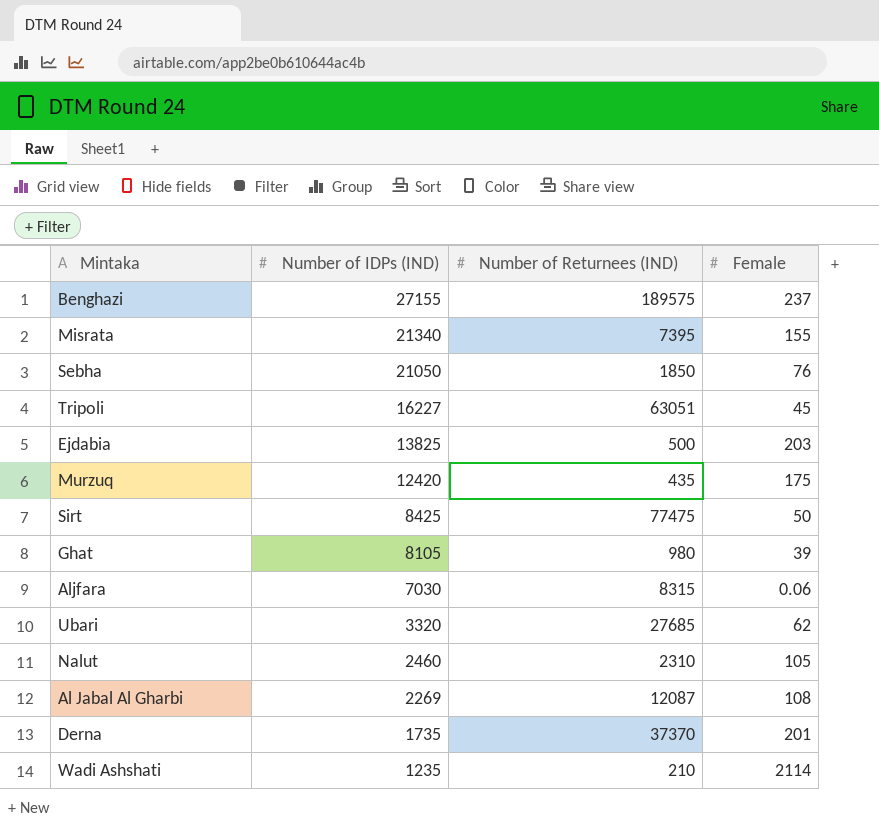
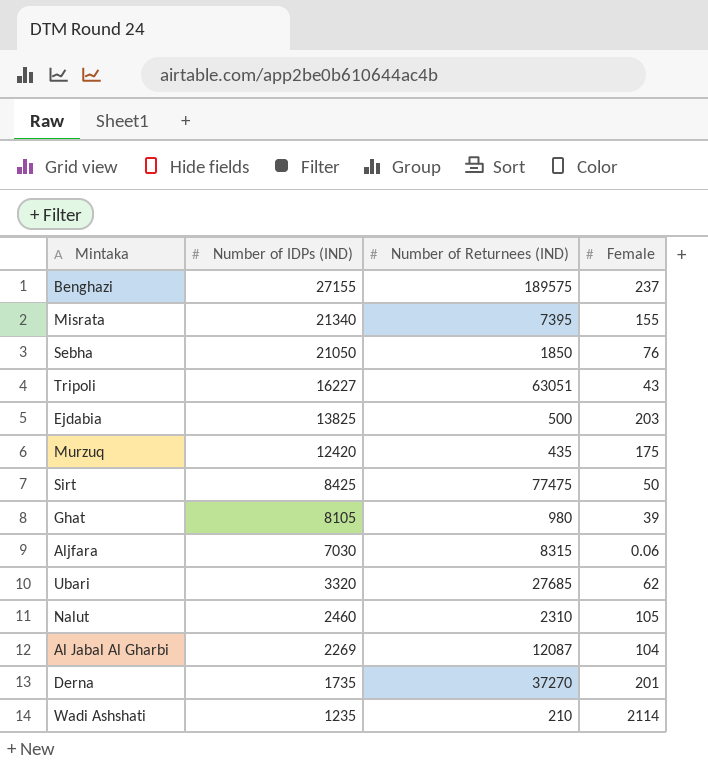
Tripoli | Female: 45 -> 43
Al Jabal Al Gharbi | Female: 108 -> 104
Derna | Number of Returnees (IND): 37370 -> 37270

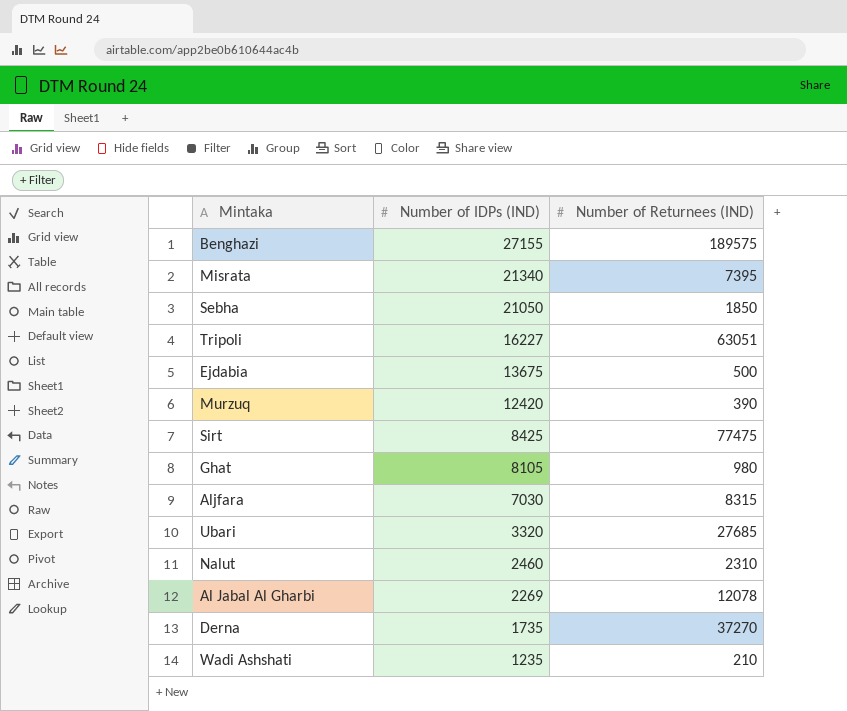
column Female | position: 4 -> none
Ejdabia | Number of IDPs (IND): 13825 -> 13675
Murzuq | Number of Returnees (IND): 435 -> 390
Al Jabal Al Gharbi | Number of Returnees (IND): 12087 -> 12078

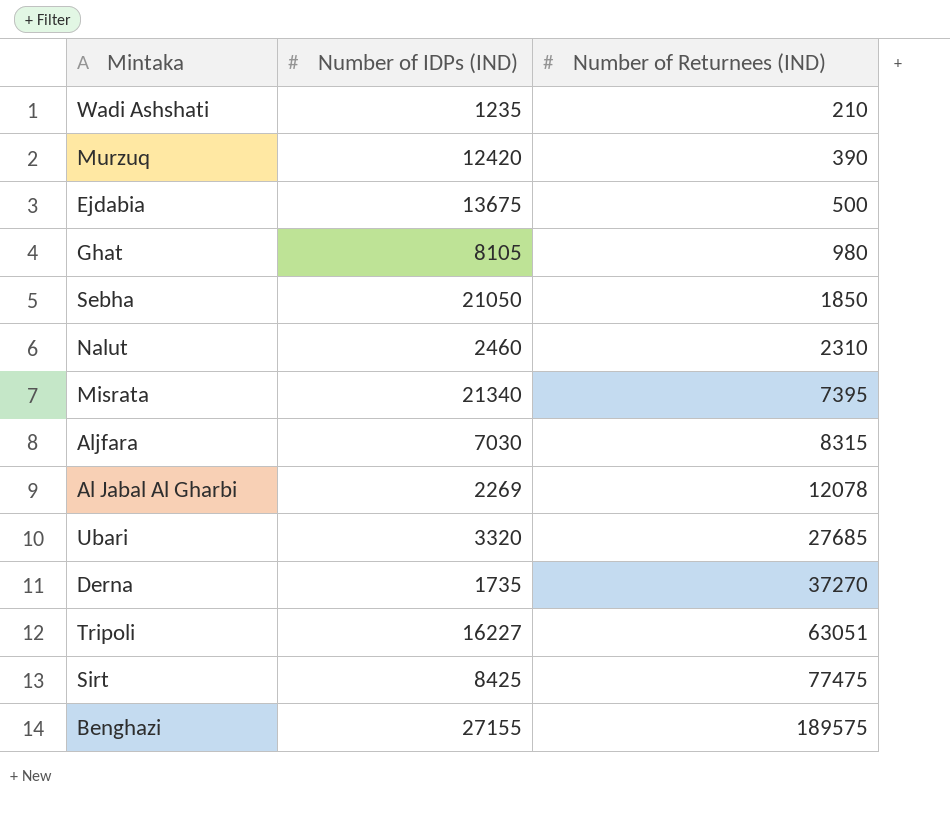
row order: Number of IDPs (IND) descending -> Number of Returnees (IND) ascending

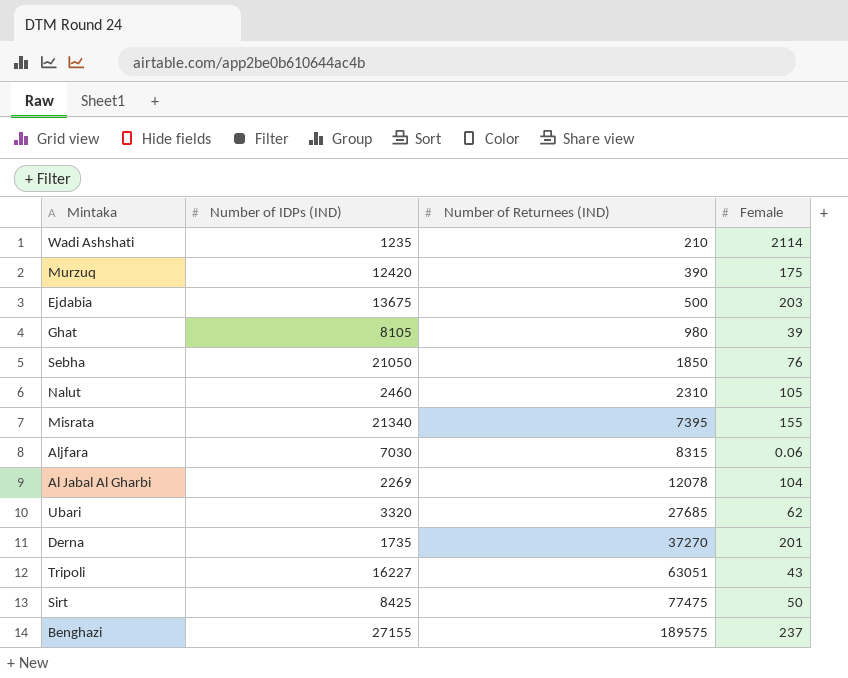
column Female | position: none -> 4

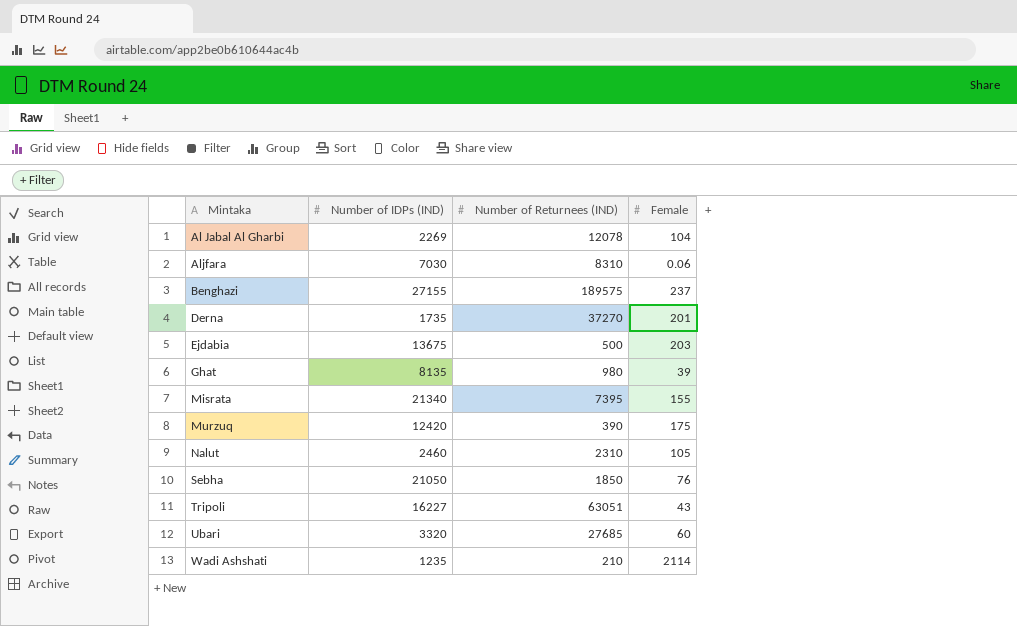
row order: Number of Returnees (IND) ascending -> Mintaka ascending
row Sirt: 8425 | 77475 | 50 -> none
Aljfara | Number of Returnees (IND): 8315 -> 8310
Ghat | Number of IDPs (IND): 8105 -> 8135
Ubari | Female: 62 -> 60

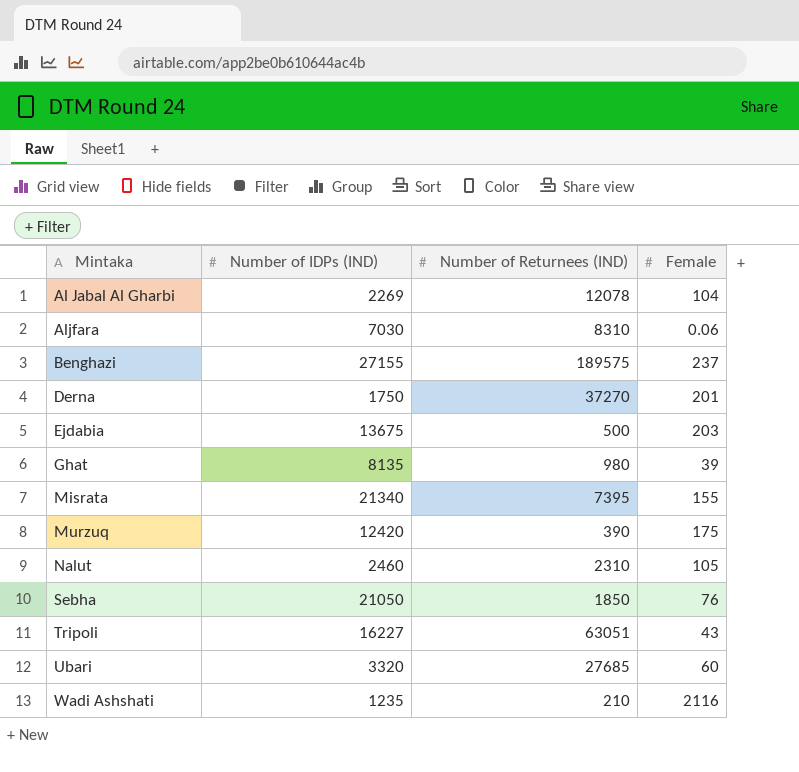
Derna | Number of IDPs (IND): 1735 -> 1750
Wadi Ashshati | Female: 2114 -> 2116

